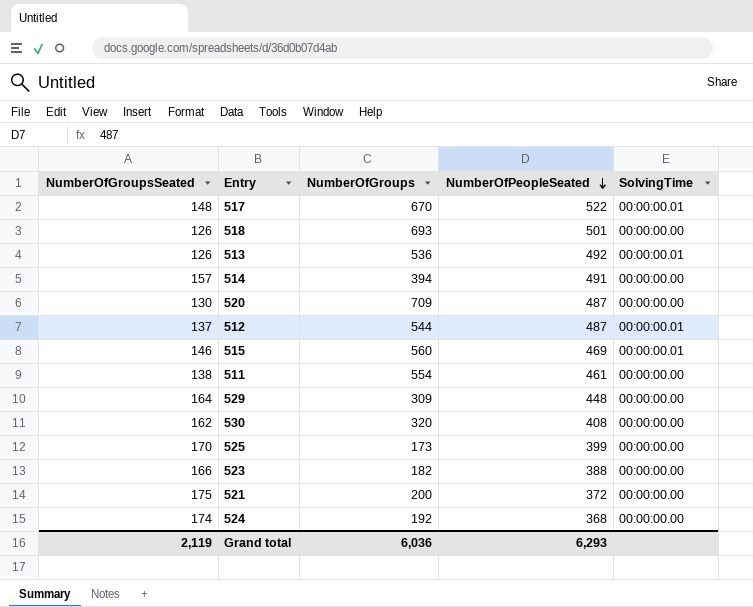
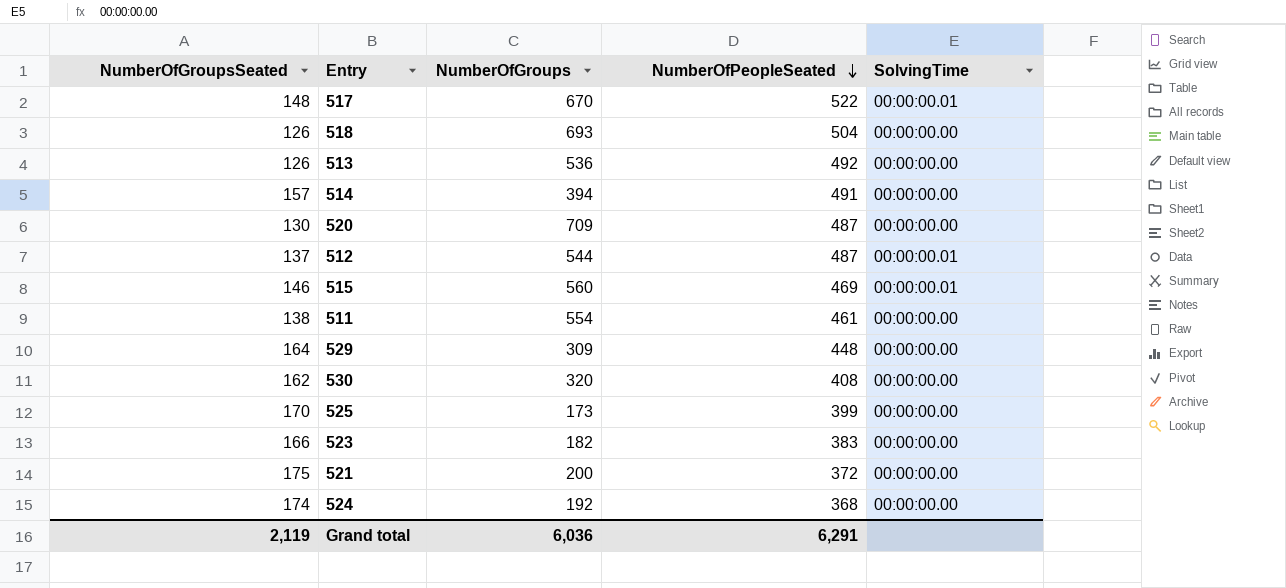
518 | NumberOfPeopleSeated: 501 -> 504
513 | SolvingTime: 00:00:00.01 -> 00:00:00.00
523 | NumberOfPeopleSeated: 388 -> 383
Grand total | NumberOfPeopleSeated: 6,293 -> 6,291

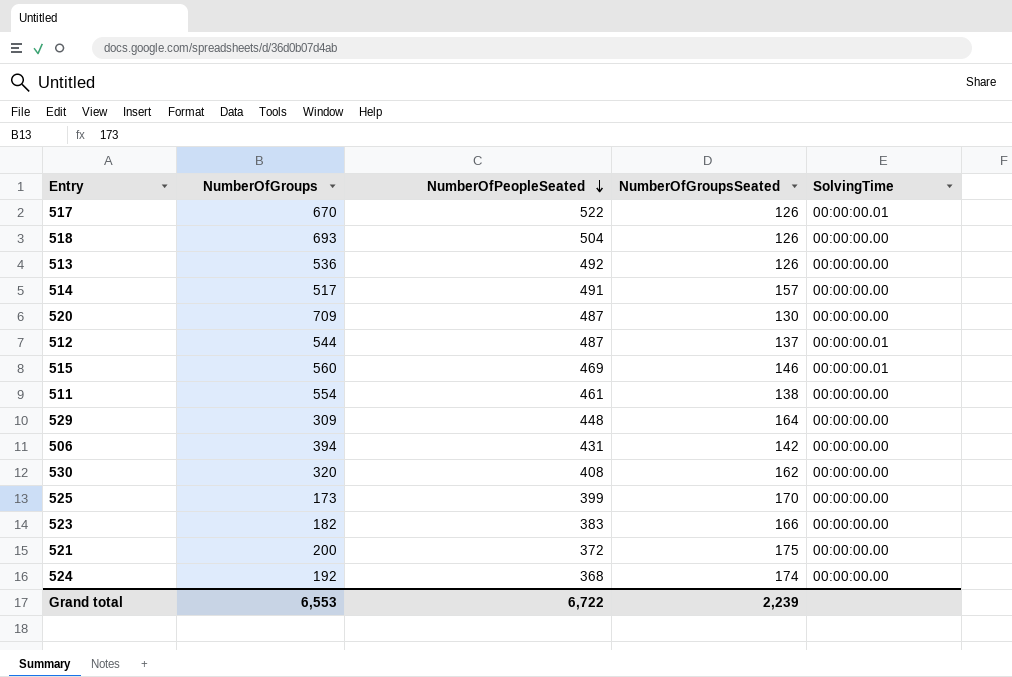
column NumberOfGroupsSeated | position: 1 -> 4
517 | NumberOfGroupsSeated: 148 -> 126
514 | NumberOfGroups: 394 -> 517
row 506: none -> 394 | 431 | 142 | 00:00:00.00
Grand total | NumberOfGroups: 6,036 -> 6,553
Grand total | NumberOfPeopleSeated: 6,291 -> 6,722
Grand total | NumberOfGroupsSeated: 2,119 -> 2,239

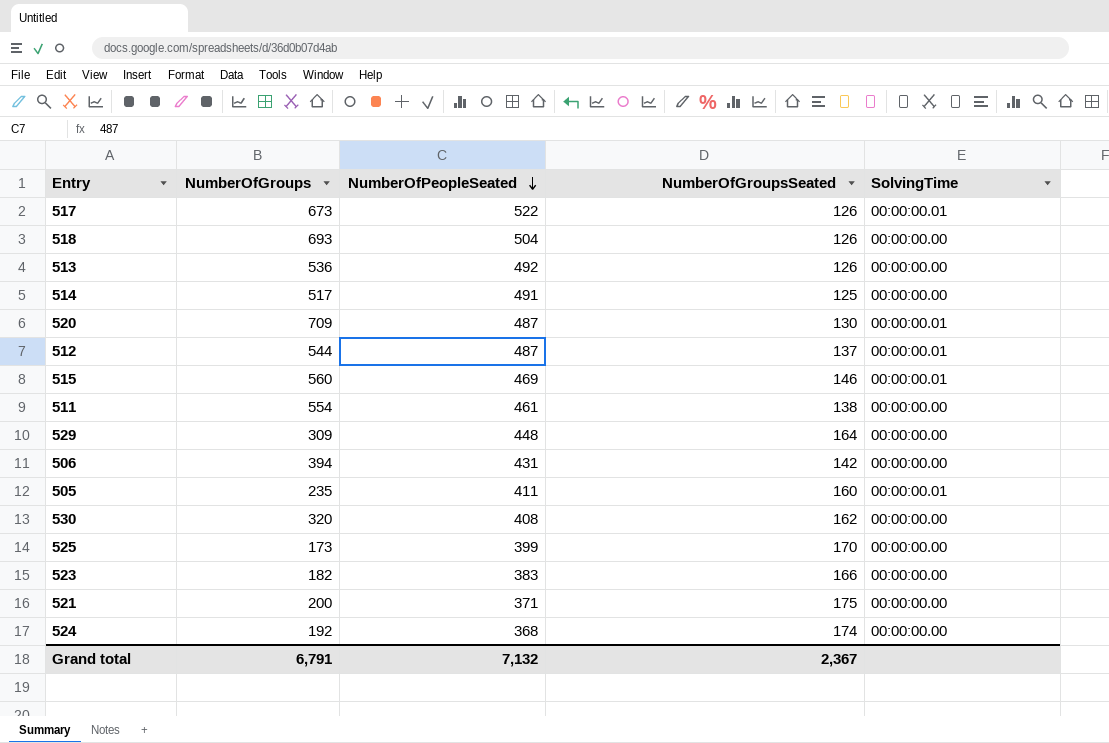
517 | NumberOfGroups: 670 -> 673
514 | NumberOfGroupsSeated: 157 -> 125
520 | SolvingTime: 00:00:00.00 -> 00:00:00.01
row 505: none -> 235 | 411 | 160 | 00:00:00.01
521 | NumberOfPeopleSeated: 372 -> 371
Grand total | NumberOfGroups: 6,553 -> 6,791
Grand total | NumberOfPeopleSeated: 6,722 -> 7,132
Grand total | NumberOfGroupsSeated: 2,239 -> 2,367

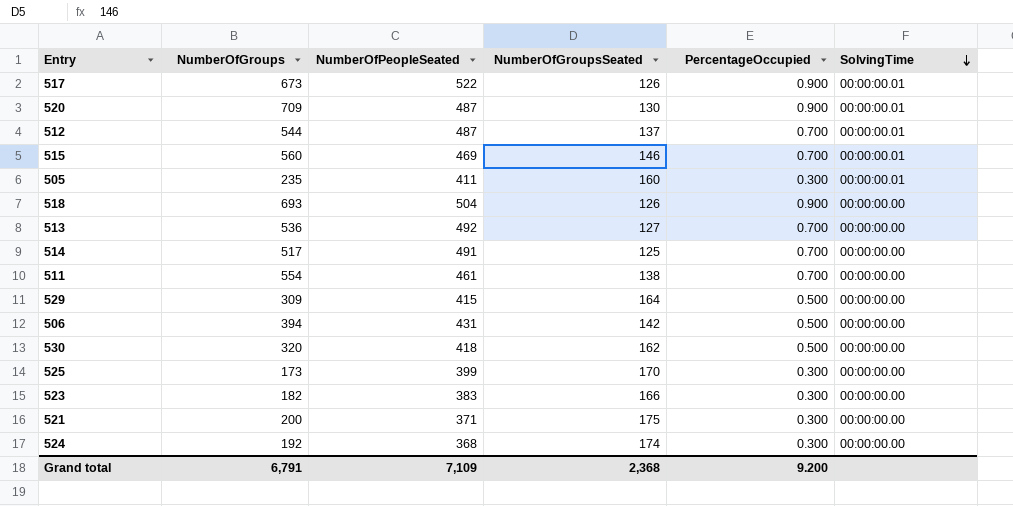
row order: NumberOfPeopleSeated descending -> SolvingTime descending
column PercentageOccupied | position: none -> 5
513 | NumberOfGroupsSeated: 126 -> 127
529 | NumberOfPeopleSeated: 448 -> 415
530 | NumberOfPeopleSeated: 408 -> 418
Grand total | NumberOfPeopleSeated: 7,132 -> 7,109
Grand total | NumberOfGroupsSeated: 2,367 -> 2,368

